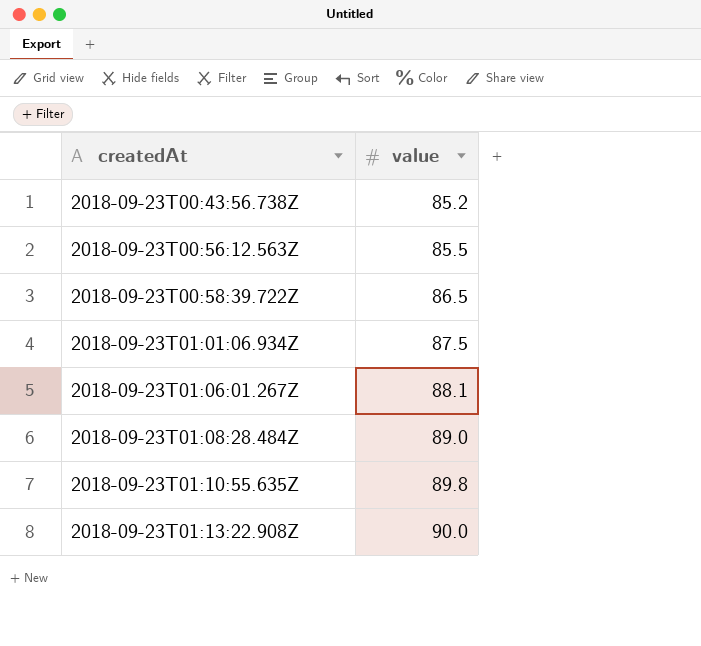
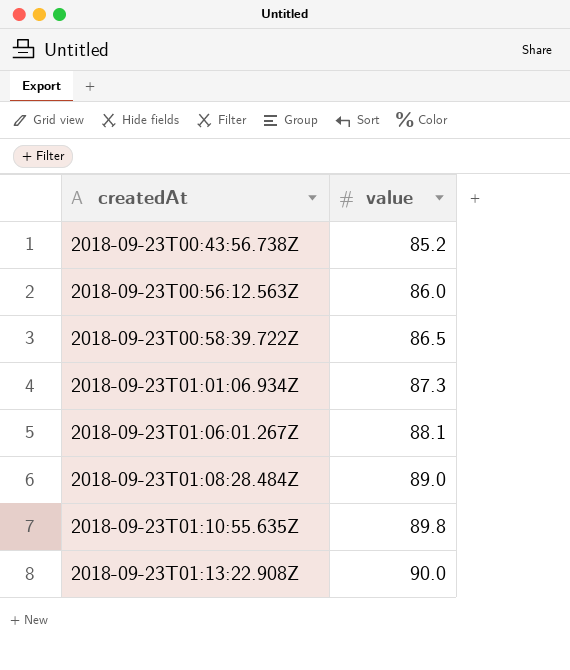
2018-09-23T00:56:12.563Z | value: 85.5 -> 86.0
2018-09-23T01:01:06.934Z | value: 87.5 -> 87.3

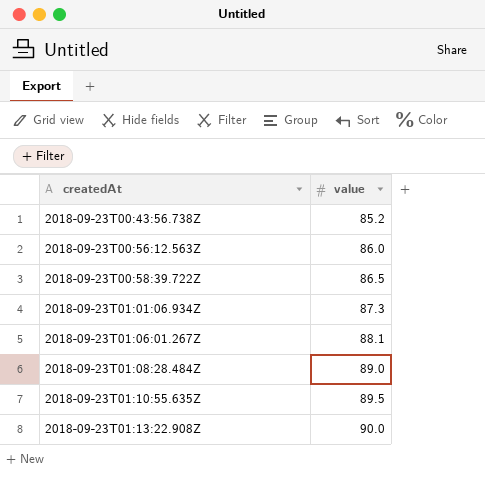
2018-09-23T01:10:55.635Z | value: 89.8 -> 89.5

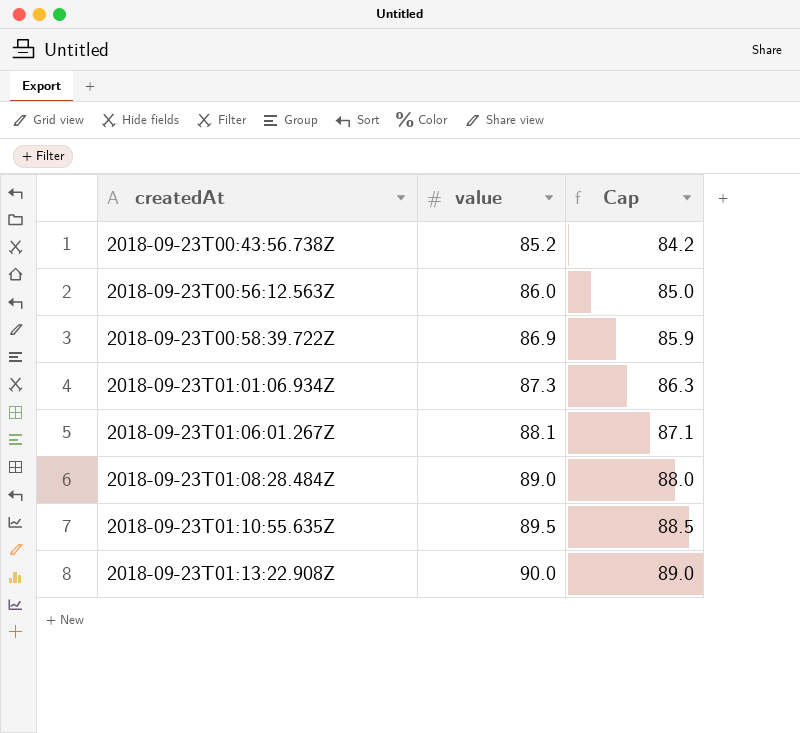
column Cap | formula: none -> [value] - 1
2018-09-23T00:58:39.722Z | value: 86.5 -> 86.9

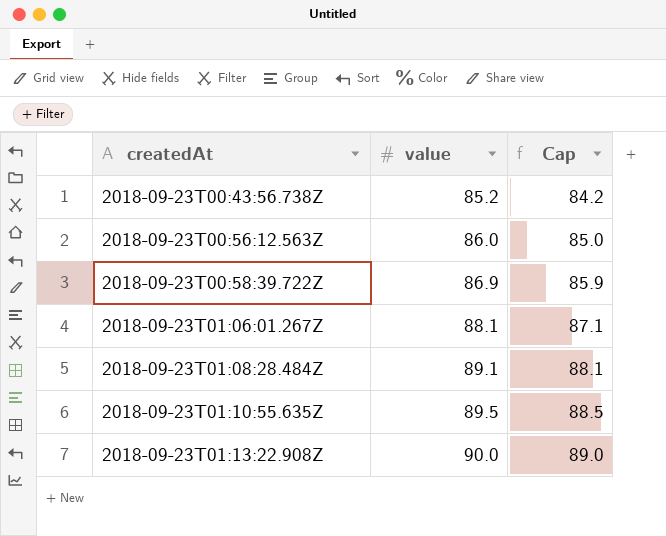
row 2018-09-23T01:01:06.934Z: 87.3 | 86.3 -> none
2018-09-23T01:08:28.484Z | value: 89.0 -> 89.1
2018-09-23T01:08:28.484Z | Cap: 88.0 -> 88.1

